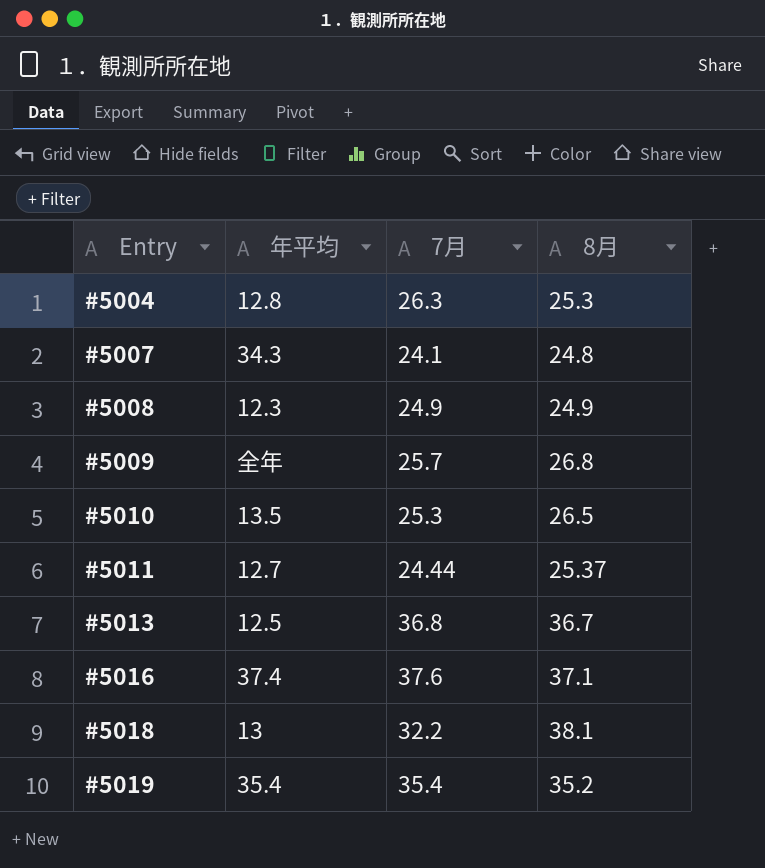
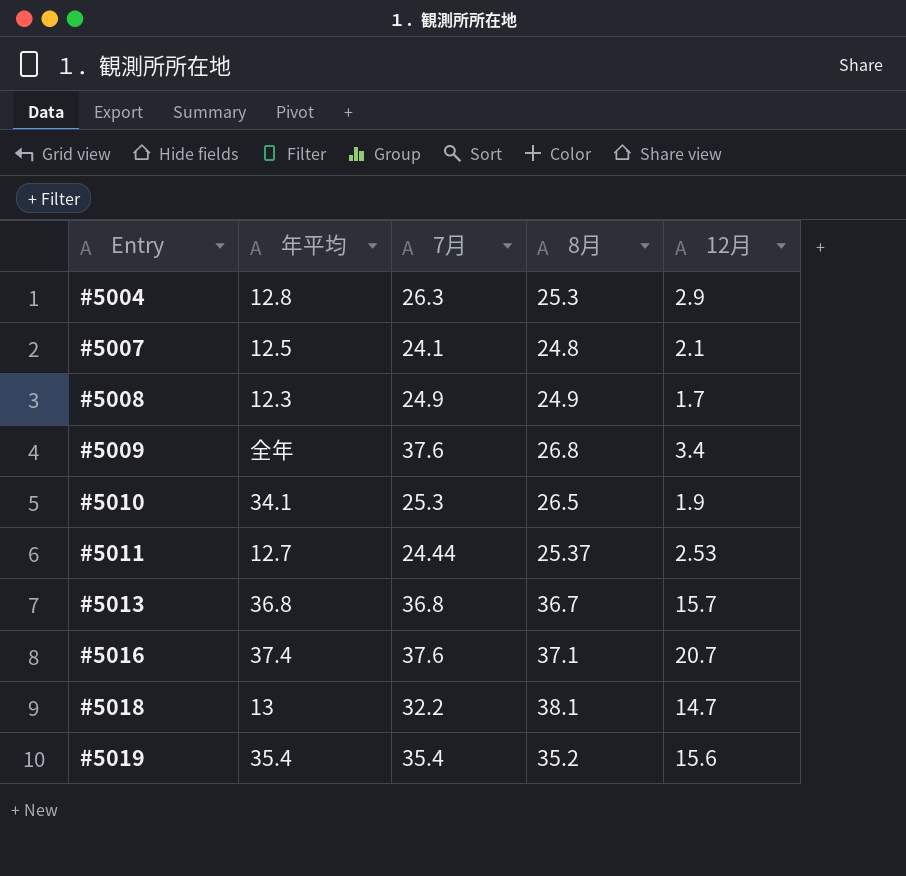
column 12月 | position: none -> 5
#5007 | 年平均: 34.3 -> 12.5
#5009 | 7月: 25.7 -> 37.6
#5010 | 年平均: 13.5 -> 34.1
#5013 | 年平均: 12.5 -> 36.8

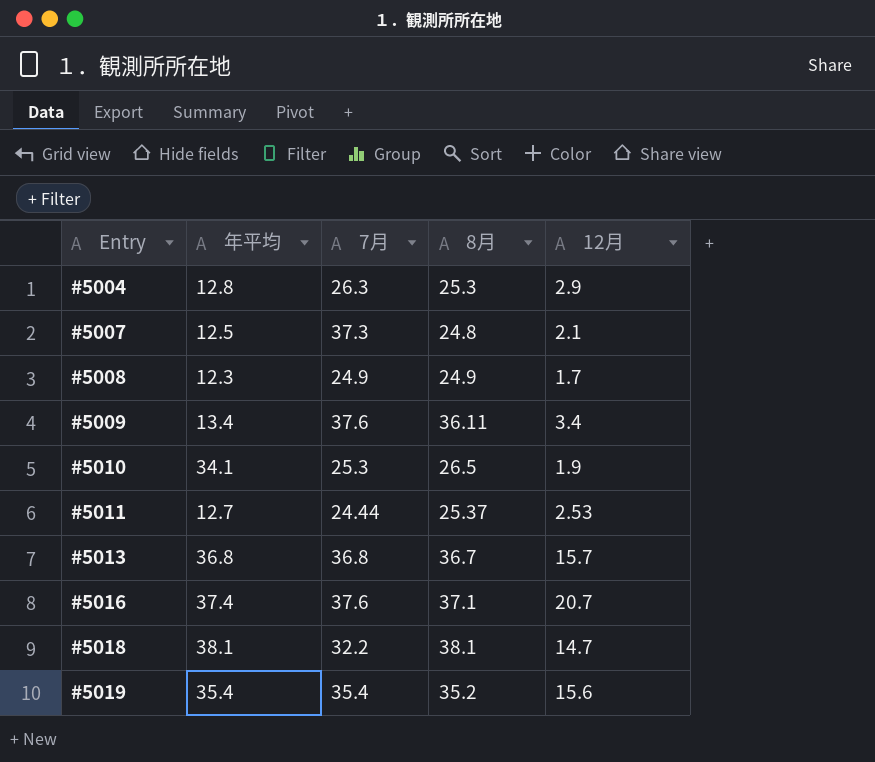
#5007 | 7月: 24.1 -> 37.3
#5009 | 年平均: 全年 -> 13.4
#5009 | 8月: 26.8 -> 36.11
#5018 | 年平均: 13 -> 38.1

